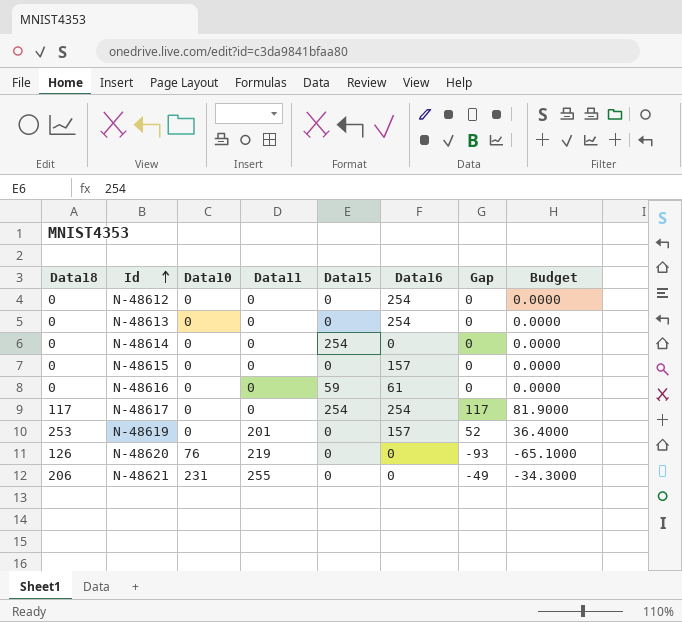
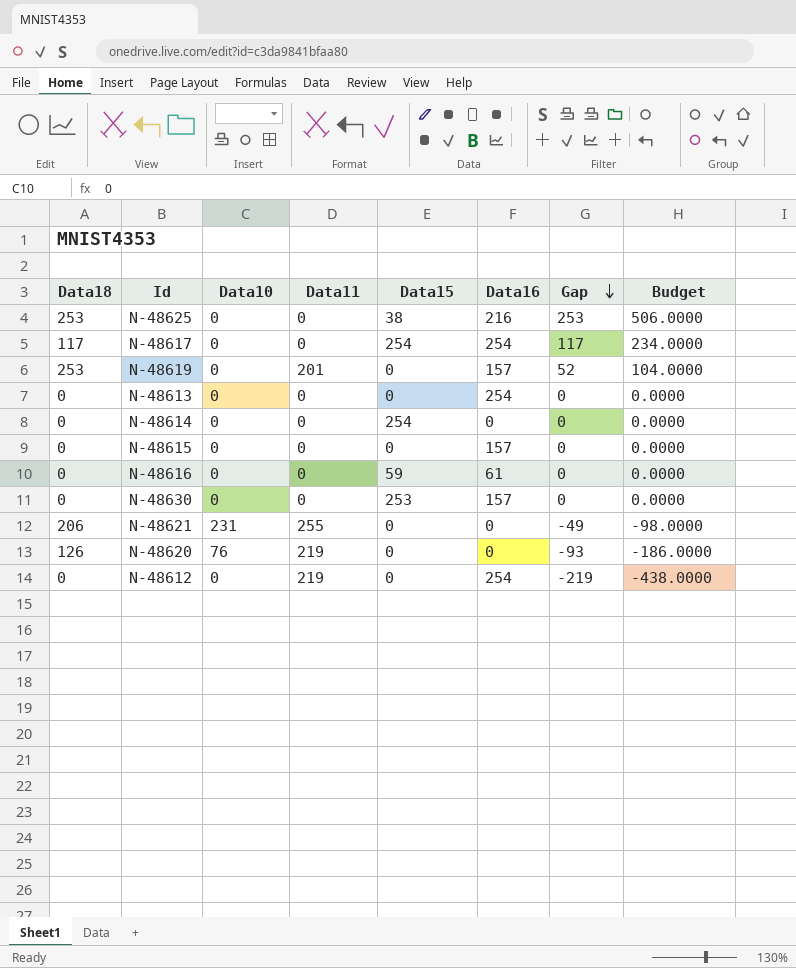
row order: Id ascending -> Gap descending
column Budget | formula: [Gap] * 0.7 -> [Gap] * 2
row N-48625: none -> 253 | 0 | 0 | 38 | 216 | 253 | 506.0000
row N-48630: none -> 0 | 0 | 0 | 253 | 157 | 0 | 0.0000
N-48612 | Data11: 0 -> 219
N-48612 | Gap: 0 -> -219

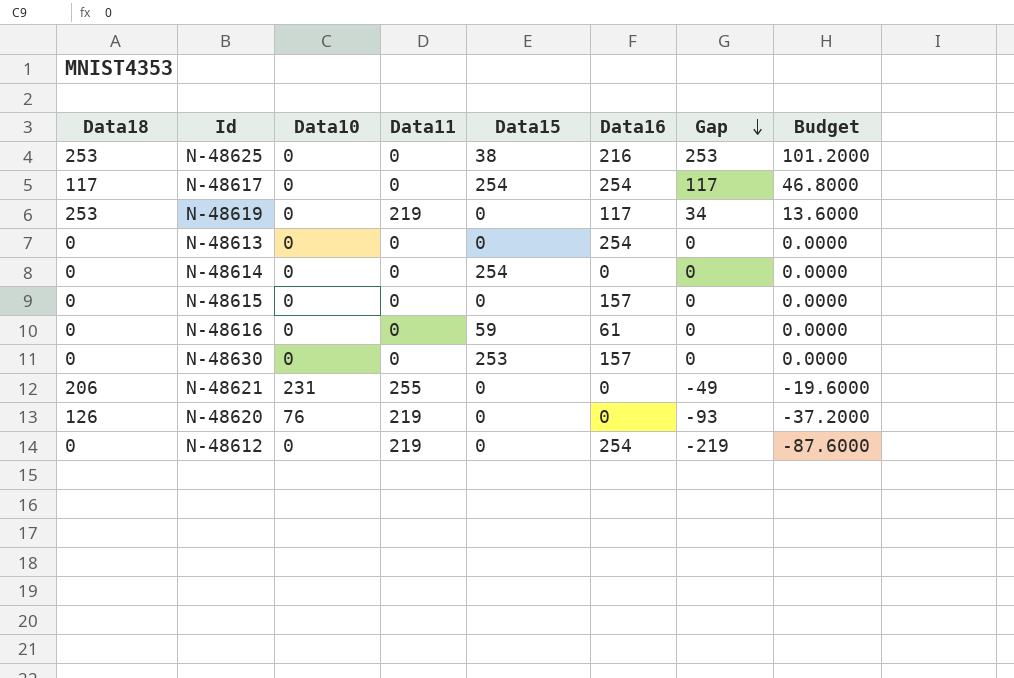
column Budget | formula: [Gap] * 2 -> [Gap] * 0.4
N-48619 | Data11: 201 -> 219
N-48619 | Data16: 157 -> 117
N-48619 | Gap: 52 -> 34

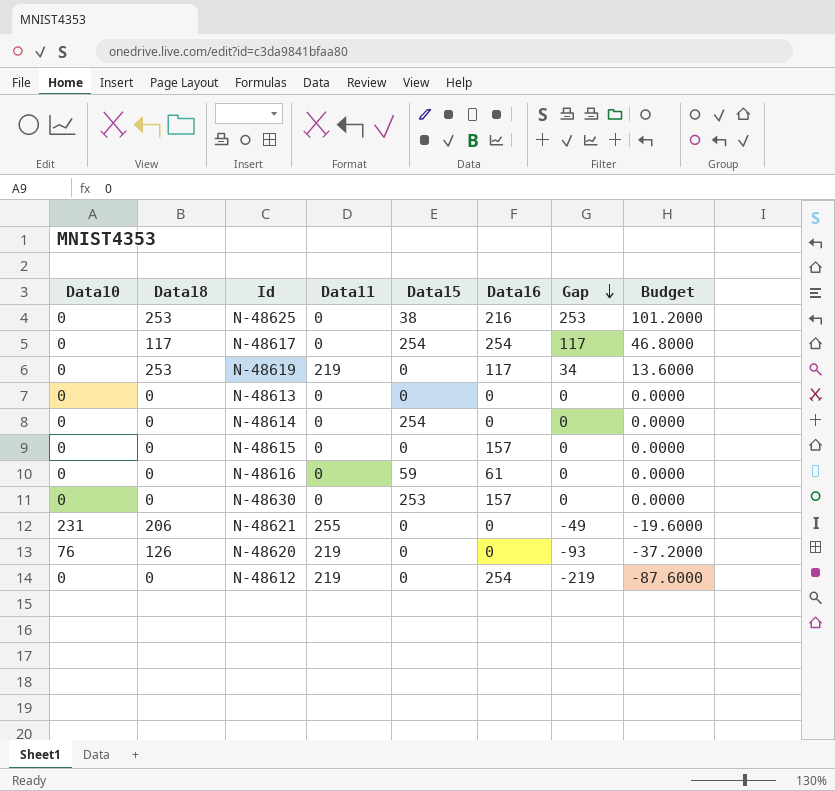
column Data10 | position: 3 -> 1
N-48613 | Data16: 254 -> 0

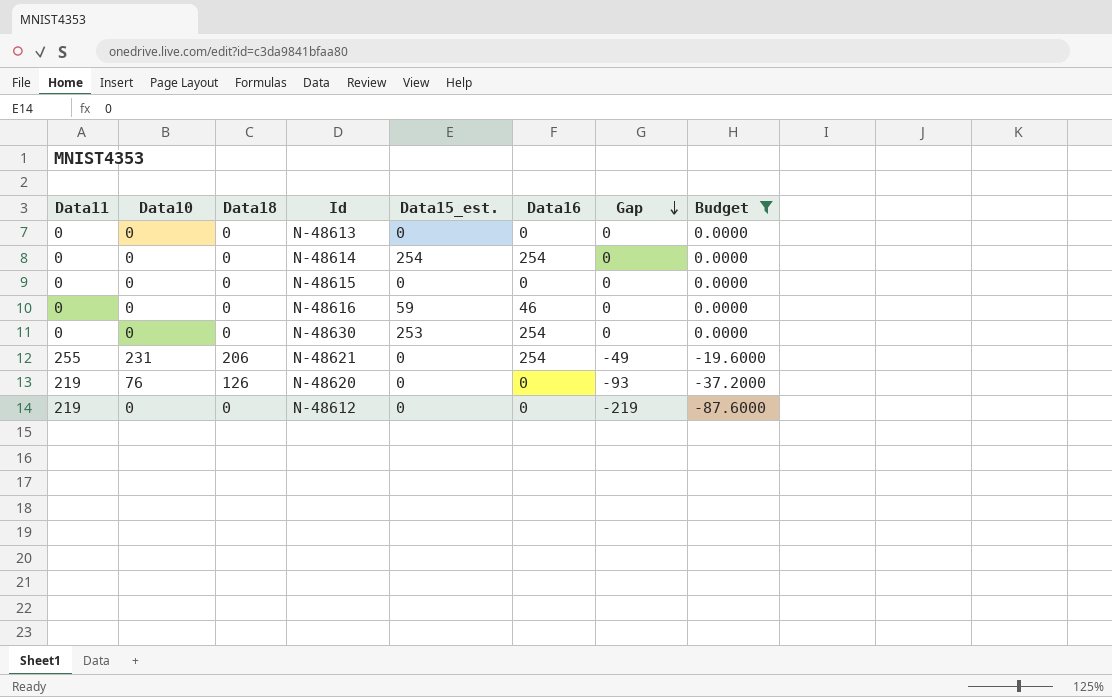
filter: none -> Budget <= 0.0000
column Data11 | position: 4 -> 1
column name: Data15 -> Data15_est.
N-48614 | Data16: 0 -> 254
N-48615 | Data16: 157 -> 0
N-48616 | Data16: 61 -> 46
N-48630 | Data16: 157 -> 254
N-48621 | Data16: 0 -> 254
N-48612 | Data16: 254 -> 0

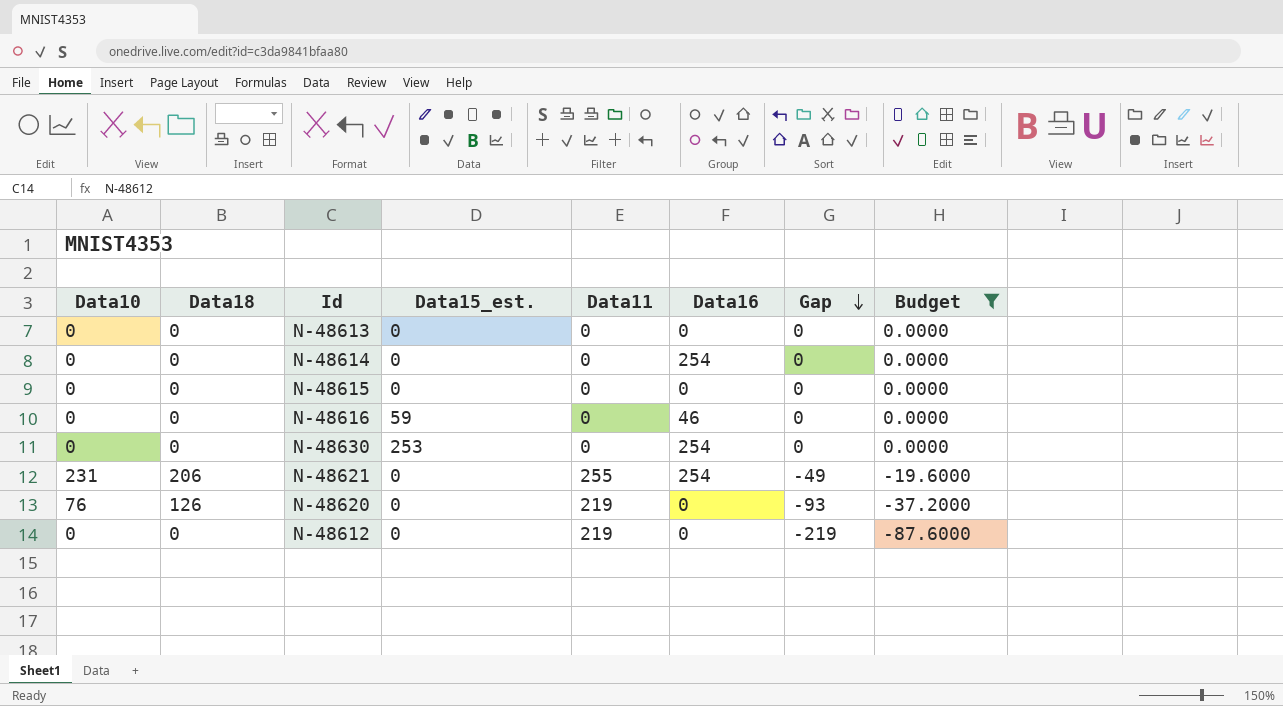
column Data11 | position: 1 -> 5
N-48614 | Data15_est.: 254 -> 0

